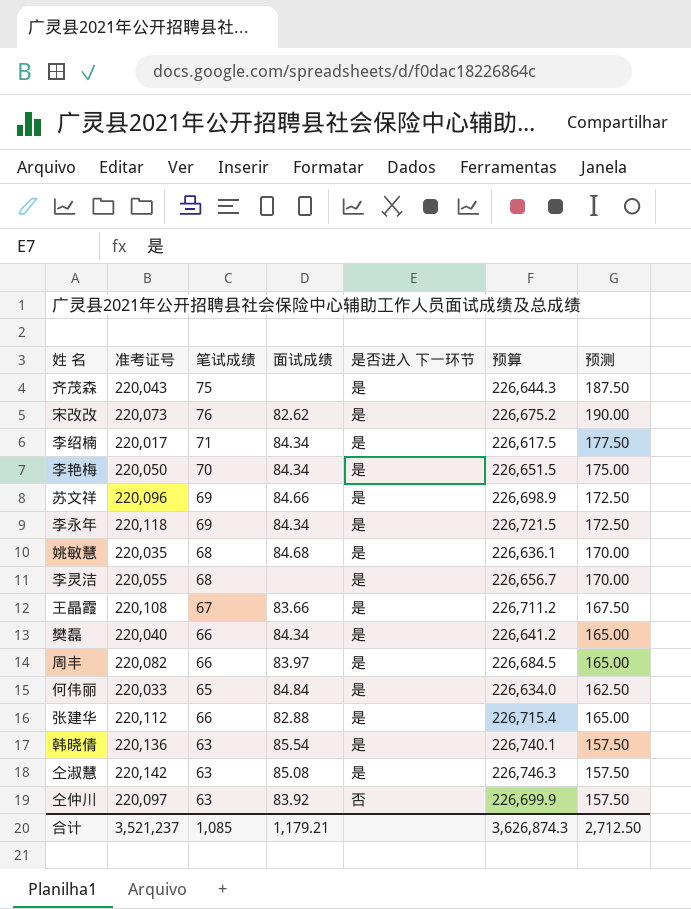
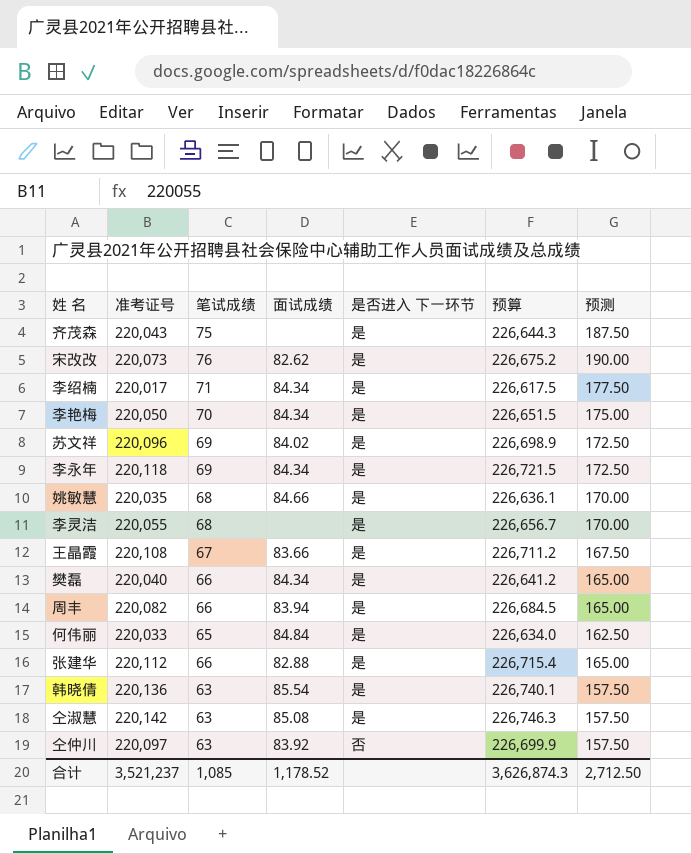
苏文祥 | 面试成绩: 84.66 -> 84.02
姚敏慧 | 面试成绩: 84.68 -> 84.66
周丰 | 面试成绩: 83.97 -> 83.94
合计 | 面试成绩: 1,179.21 -> 1,178.52

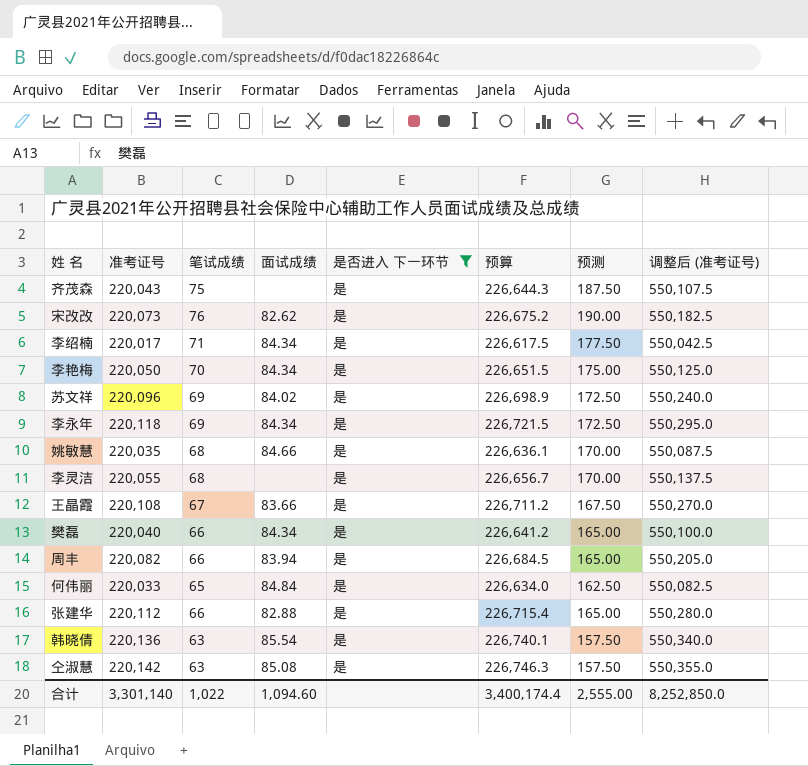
filter: none -> 是否进入 下一环节 = 是
column 调整后 (准考证号) | formula: none -> [准考证号] * 2.5
合计 | 准考证号: 3,521,237 -> 3,301,140
合计 | 笔试成绩: 1,085 -> 1,022
合计 | 面试成绩: 1,178.52 -> 1,094.60
合计 | 预算: 3,626,874.3 -> 3,400,174.4
合计 | 预测: 2,712.50 -> 2,555.00

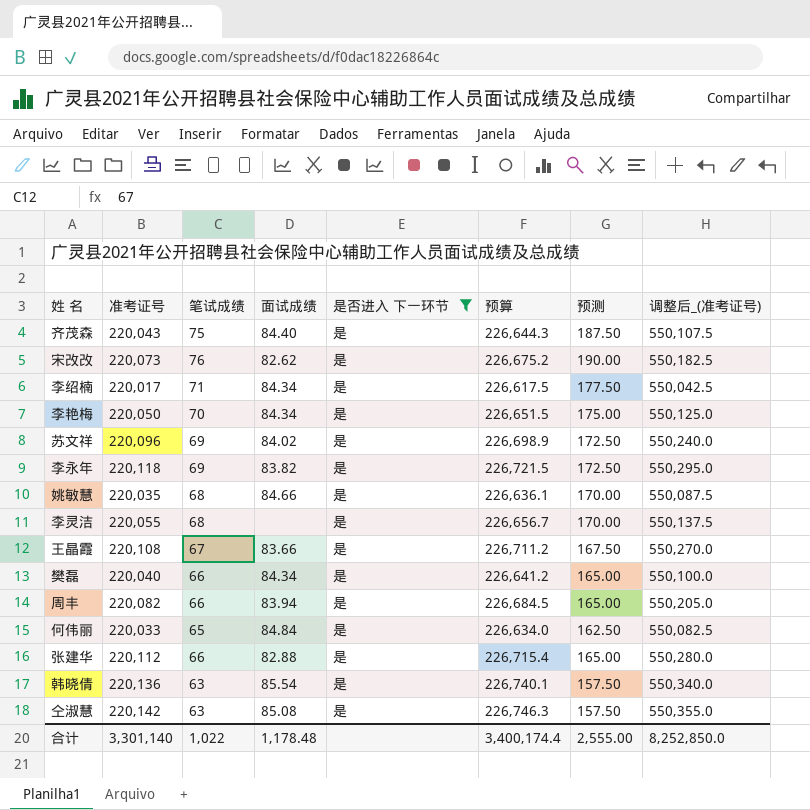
column name: 调整后 (准考证号) -> 调整后_(准考证号)
齐茂森 | 面试成绩: none -> 84.40
李永年 | 面试成绩: 84.34 -> 83.82
合计 | 面试成绩: 1,094.60 -> 1,178.48

